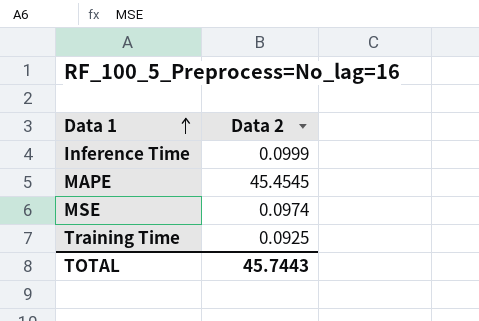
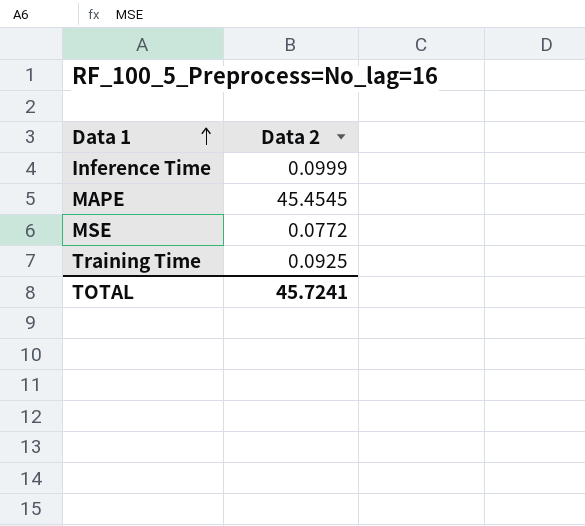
MSE | Data 2: 0.0974 -> 0.0772
TOTAL | Data 2: 45.7443 -> 45.7241

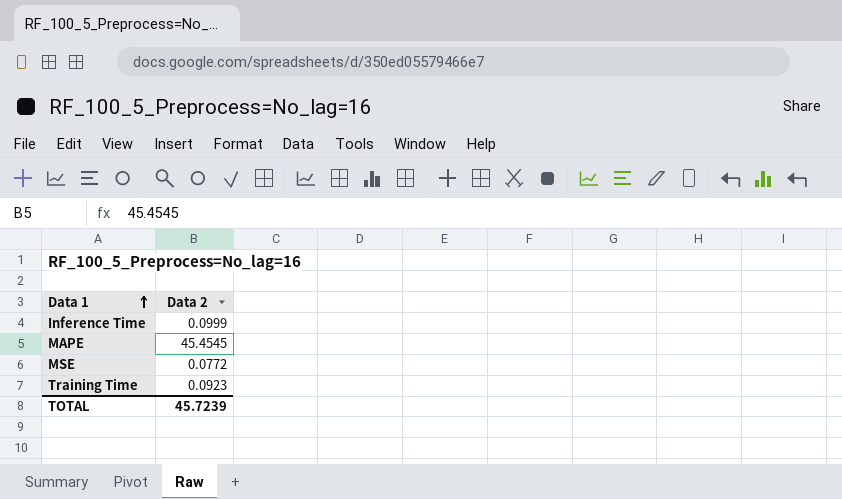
Training Time | Data 2: 0.0925 -> 0.0923
TOTAL | Data 2: 45.7241 -> 45.7239

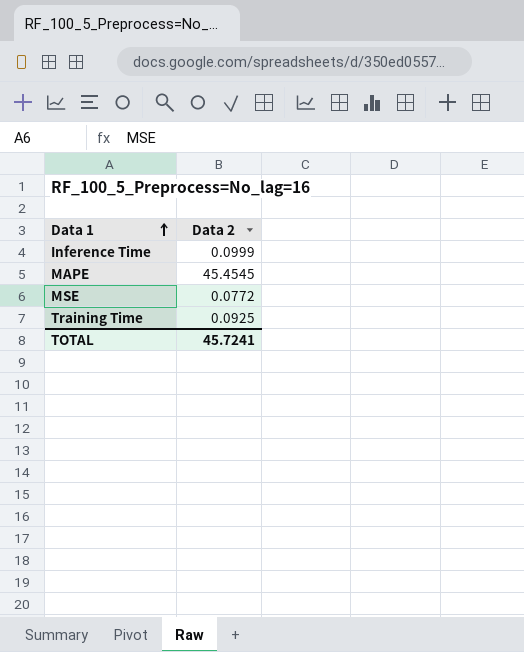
Training Time | Data 2: 0.0923 -> 0.0925
TOTAL | Data 2: 45.7239 -> 45.7241

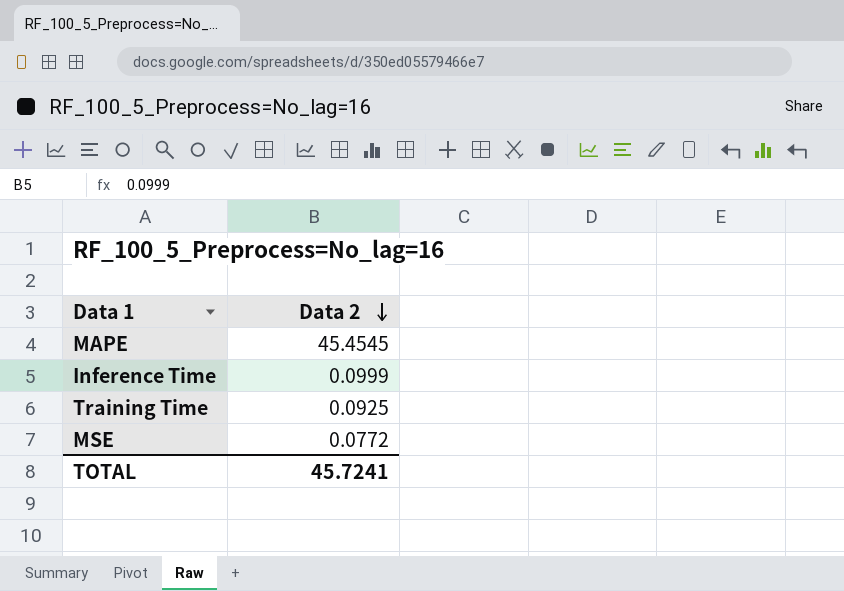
row order: Data 1 ascending -> Data 2 descending

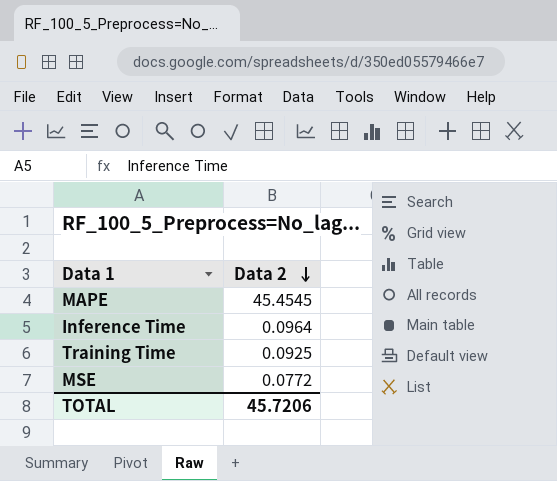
Inference Time | Data 2: 0.0999 -> 0.0964
TOTAL | Data 2: 45.7241 -> 45.7206

